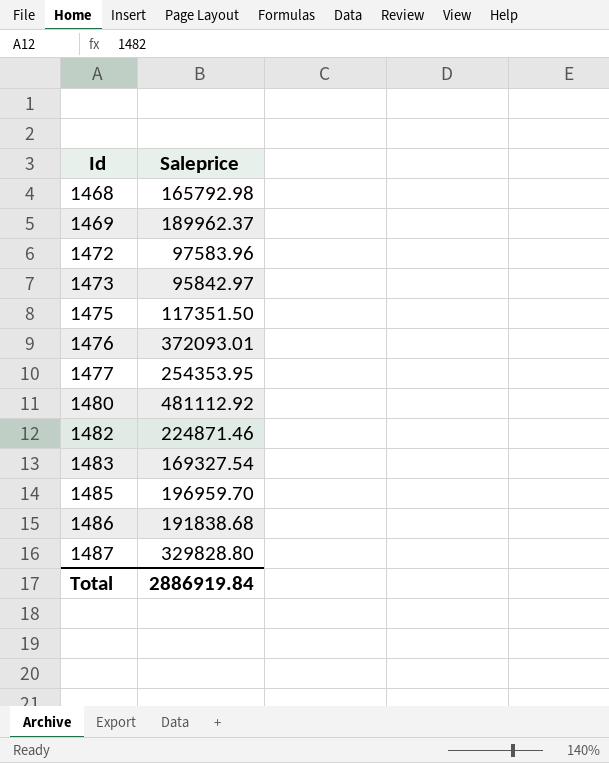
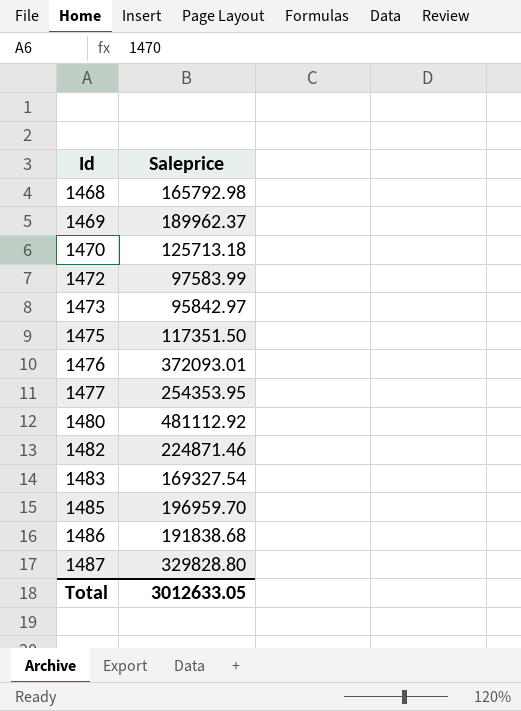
row 1470: none -> 125713.18
1472 | Saleprice: 97583.96 -> 97583.99
Total | Saleprice: 2886919.84 -> 3012633.05

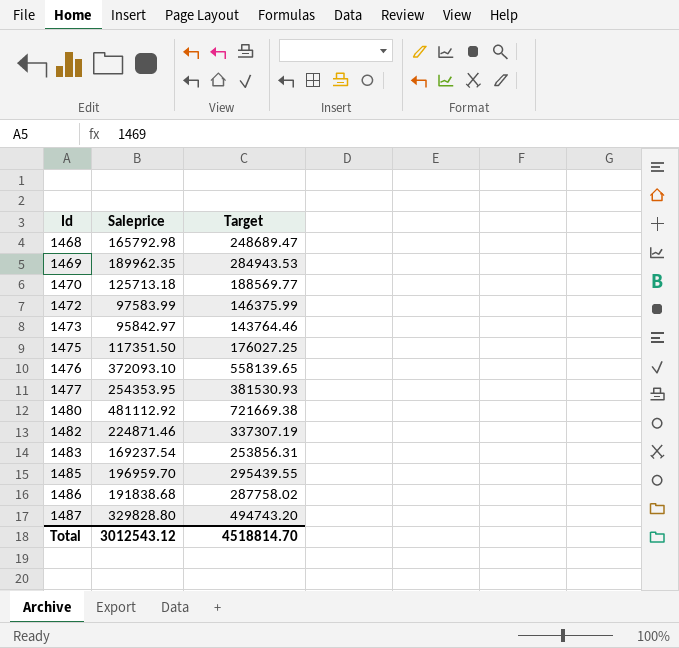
column Target | formula: none -> [Saleprice] * 1.5
1469 | Saleprice: 189962.37 -> 189962.35
1476 | Saleprice: 372093.01 -> 372093.10
1483 | Saleprice: 169327.54 -> 169237.54
Total | Saleprice: 3012633.05 -> 3012543.12

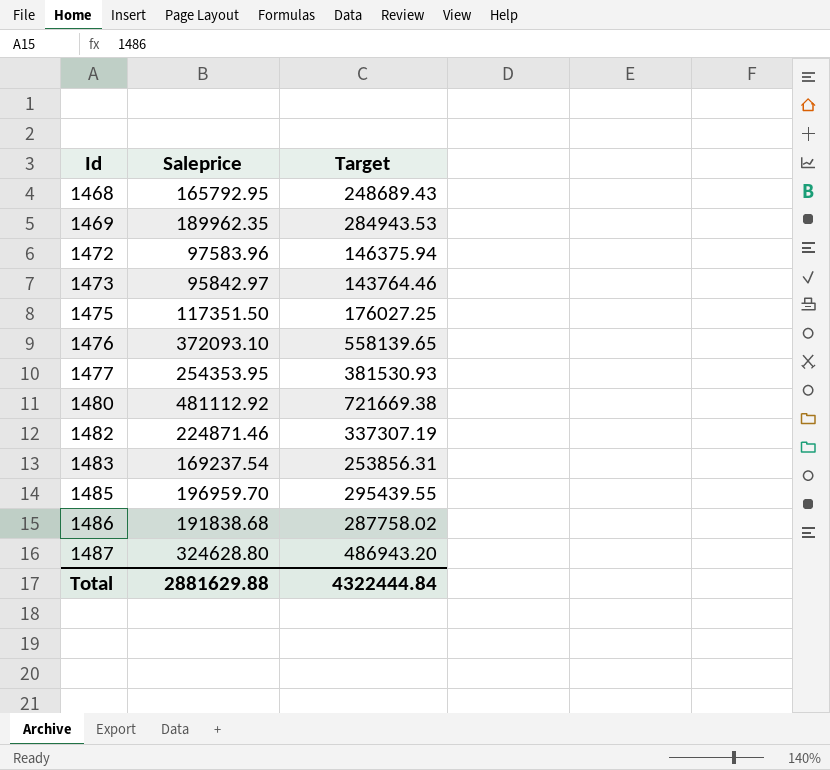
row 1470: 125713.18 | 188569.77 -> none
1468 | Saleprice: 165792.98 -> 165792.95
1468 | Target: 248689.47 -> 248689.43
1472 | Saleprice: 97583.99 -> 97583.96
1472 | Target: 146375.99 -> 146375.94
1487 | Saleprice: 329828.80 -> 324628.80
1487 | Target: 494743.20 -> 486943.20
Total | Saleprice: 3012543.12 -> 2881629.88
Total | Target: 4518814.70 -> 4322444.84

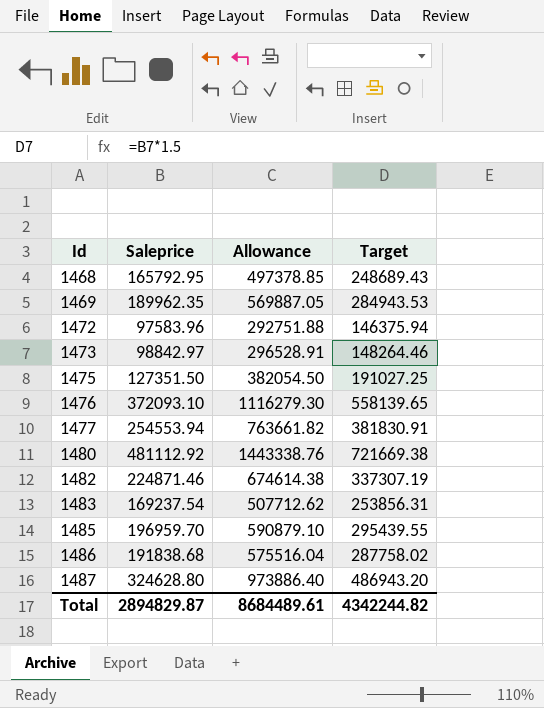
column Allowance | formula: none -> [Saleprice] * 3
1473 | Saleprice: 95842.97 -> 98842.97
1473 | Target: 143764.46 -> 148264.46
1475 | Saleprice: 117351.50 -> 127351.50
1475 | Target: 176027.25 -> 191027.25
1477 | Saleprice: 254353.95 -> 254553.94
1477 | Target: 381530.93 -> 381830.91
Total | Saleprice: 2881629.88 -> 2894829.87
Total | Target: 4322444.84 -> 4342244.82

